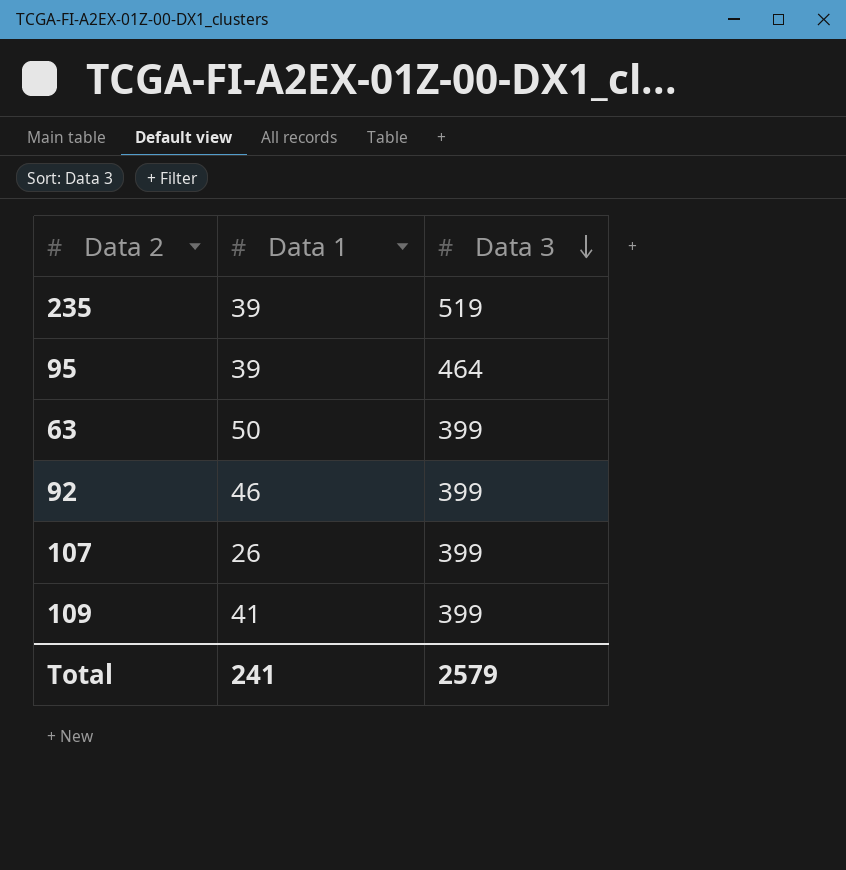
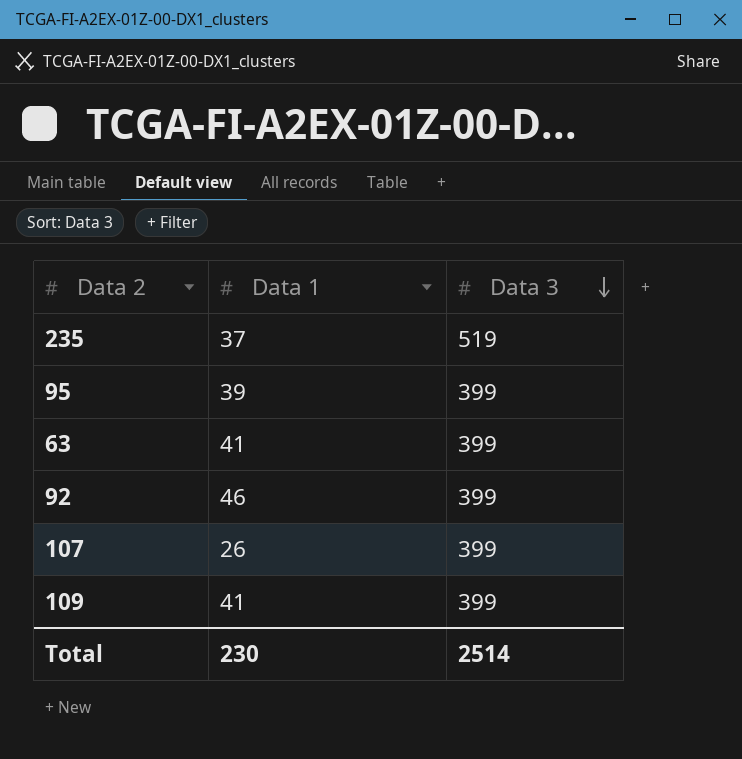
235 | Data 1: 39 -> 37
95 | Data 3: 464 -> 399
63 | Data 1: 50 -> 41
Total | Data 1: 241 -> 230
Total | Data 3: 2579 -> 2514

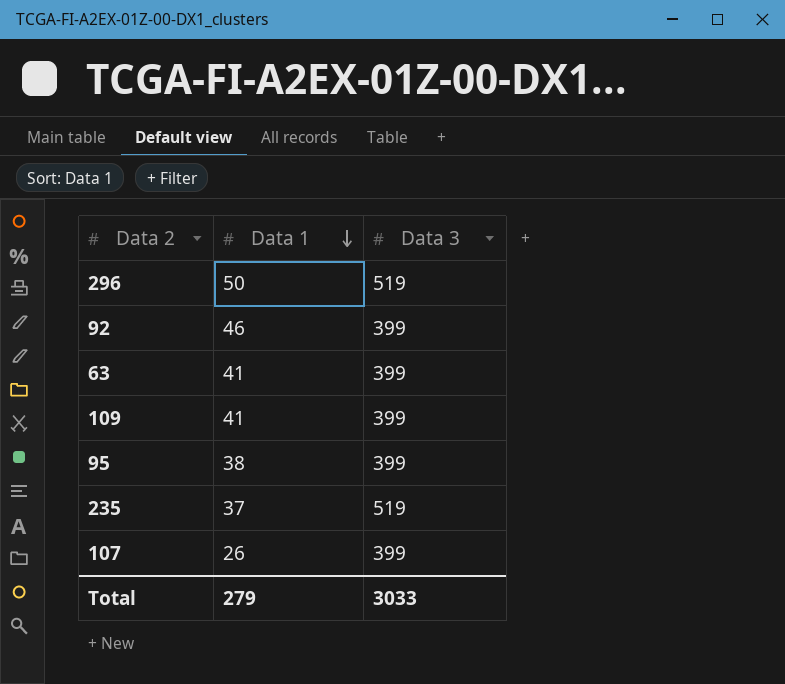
row order: Data 3 descending -> Data 1 descending
row 296: none -> 50 | 519
95 | Data 1: 39 -> 38
Total | Data 1: 230 -> 279
Total | Data 3: 2514 -> 3033

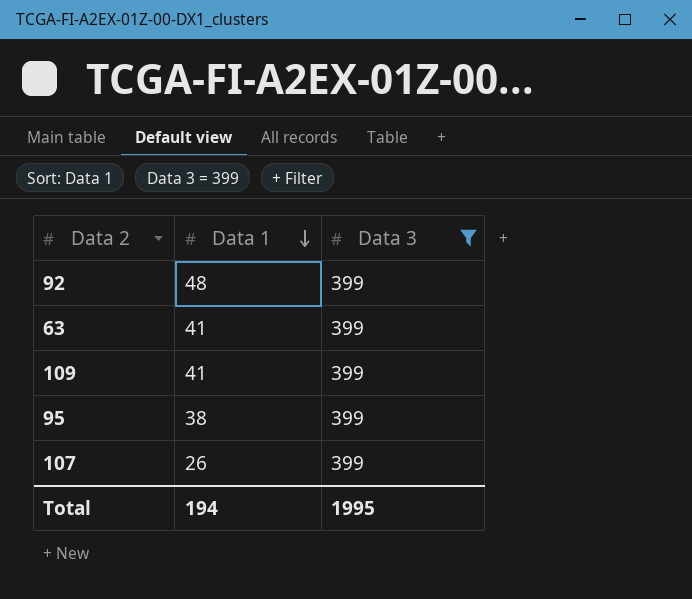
filter: none -> Data 3 = 399
92 | Data 1: 46 -> 48
Total | Data 1: 279 -> 194
Total | Data 3: 3033 -> 1995

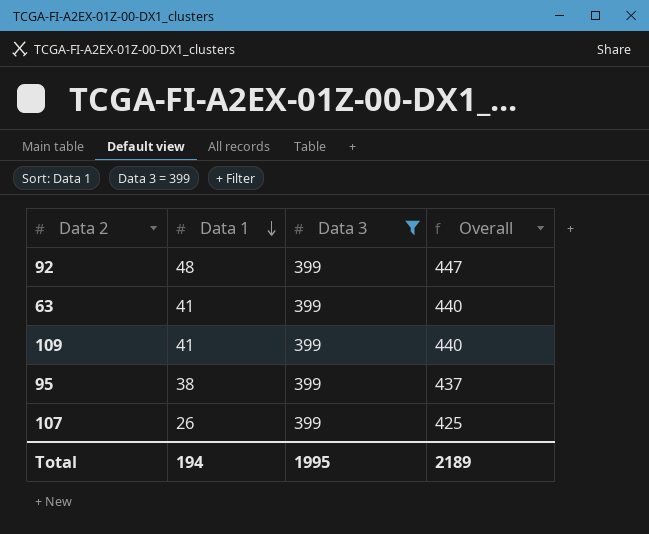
column Overall | formula: none -> [Data 1] + [Data 3]

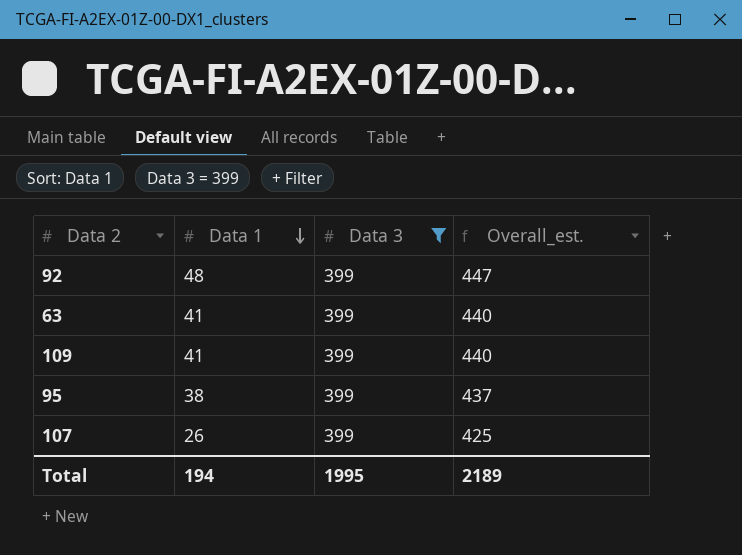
column name: Overall -> Overall_est.

